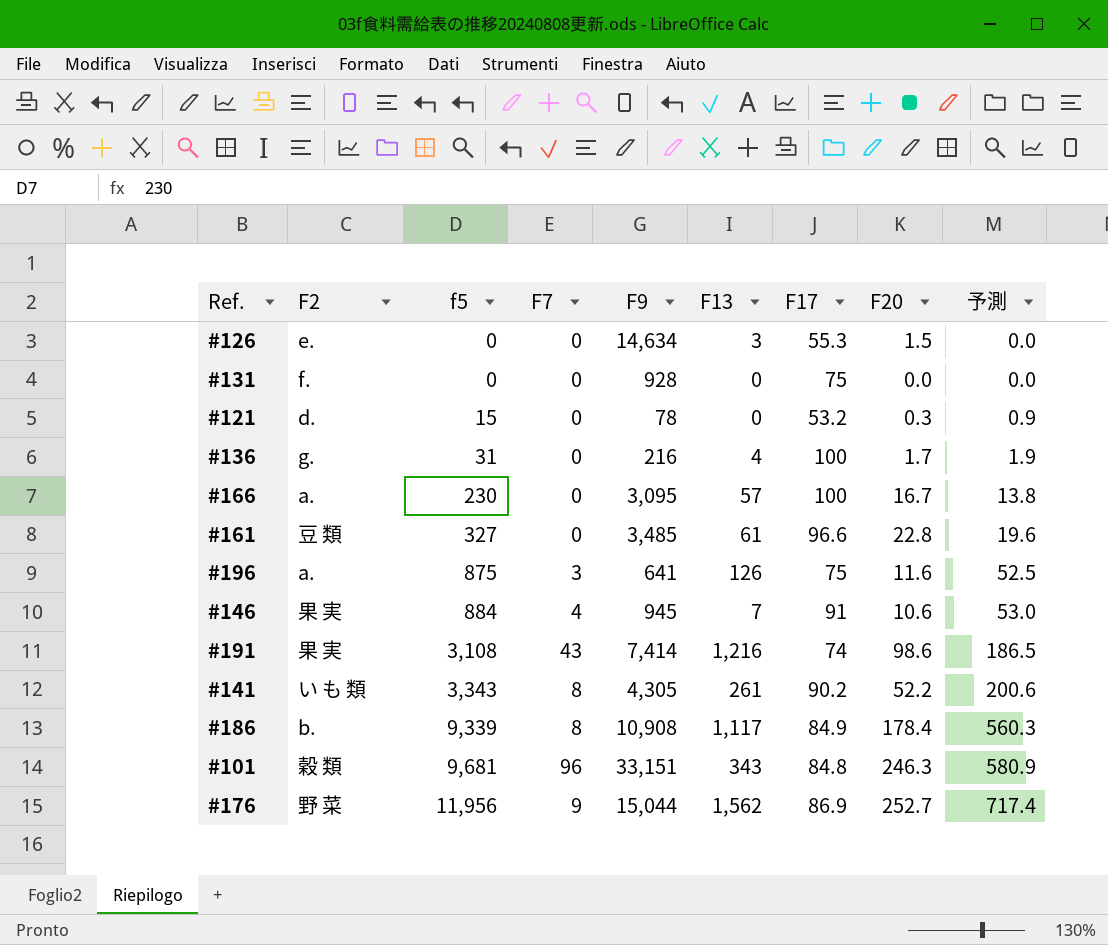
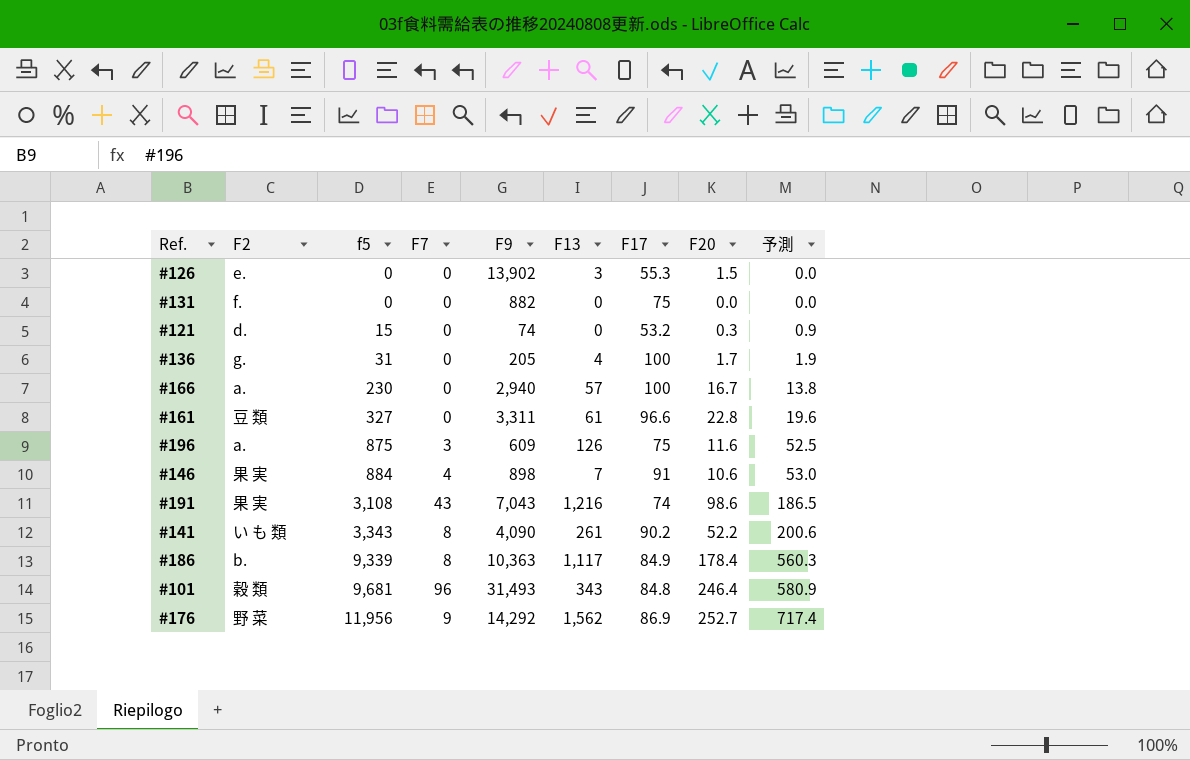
#126 | F9: 14,634 -> 13,902
#131 | F9: 928 -> 882
#121 | F9: 78 -> 74
#136 | F9: 216 -> 205
#166 | F9: 3,095 -> 2,940
#161 | F9: 3,485 -> 3,311
#196 | F9: 641 -> 609
#146 | F9: 945 -> 898
#191 | F9: 7,414 -> 7,043
#141 | F9: 4,305 -> 4,090
#186 | F9: 10,908 -> 10,363
#101 | F9: 33,151 -> 31,493
#101 | F20: 246.3 -> 246.4
#176 | F9: 15,044 -> 14,292

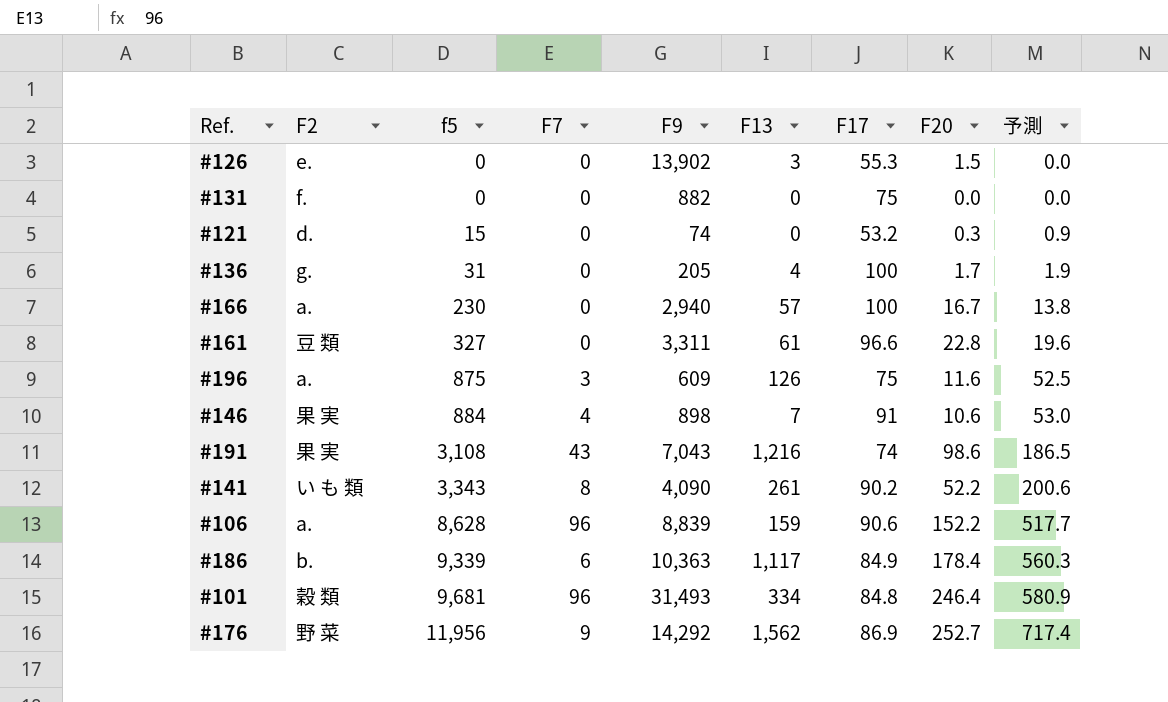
row #106: none -> a. | 8,628 | 96 | 8,839 | 159 | 90.6 | 152.2 | 517.7
#186 | F7: 8 -> 6
#101 | F13: 343 -> 334

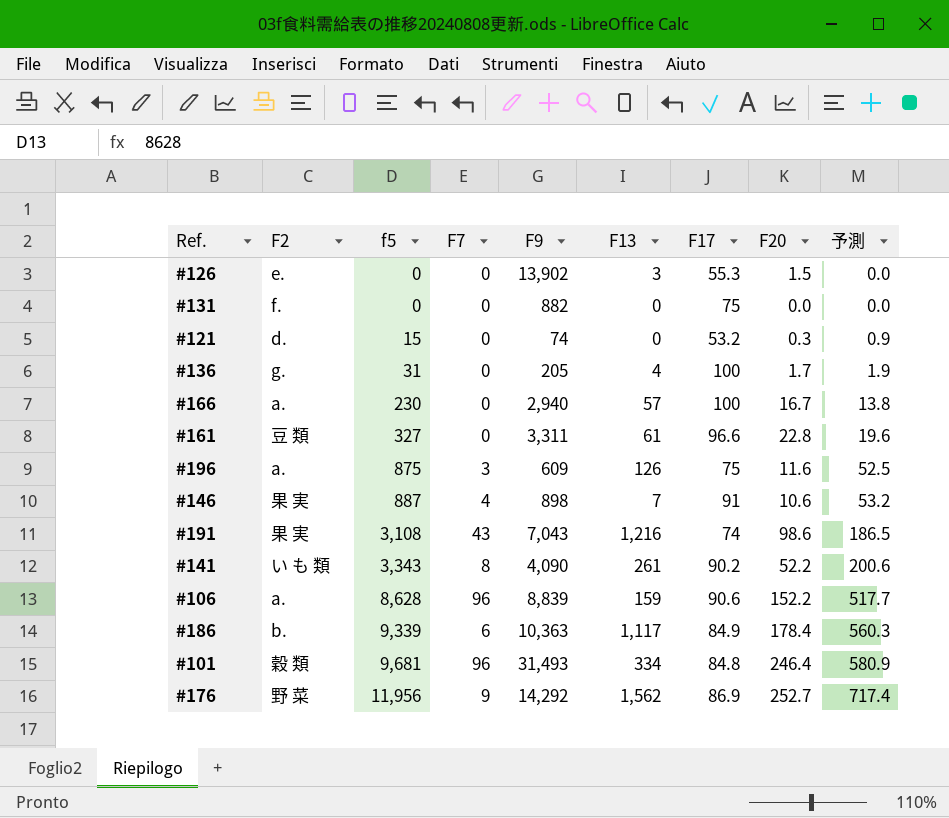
#146 | f5: 884 -> 887
#146 | 予測: 53.0 -> 53.2

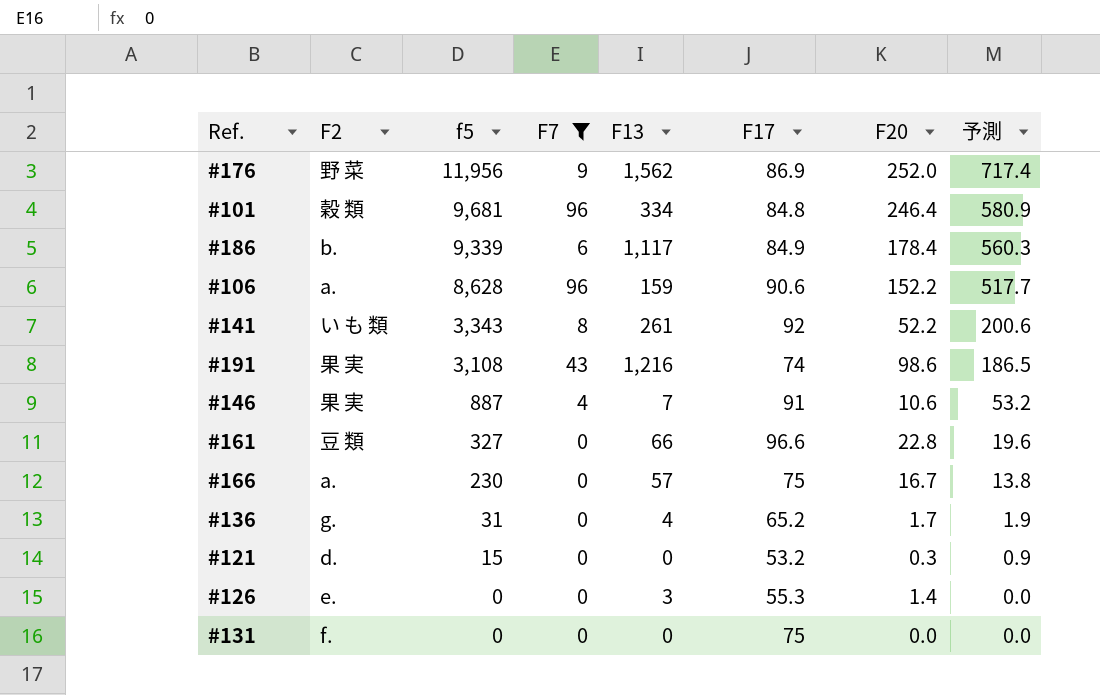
filter: none -> F7 != 3
row order: f5 ascending -> f5 descending
column F9 | position: 5 -> none
#176 | F20: 252.7 -> 252.0
#141 | F17: 90.2 -> 92
#161 | F13: 61 -> 66
#166 | F17: 100 -> 75
#136 | F17: 100 -> 65.2
#126 | F20: 1.5 -> 1.4

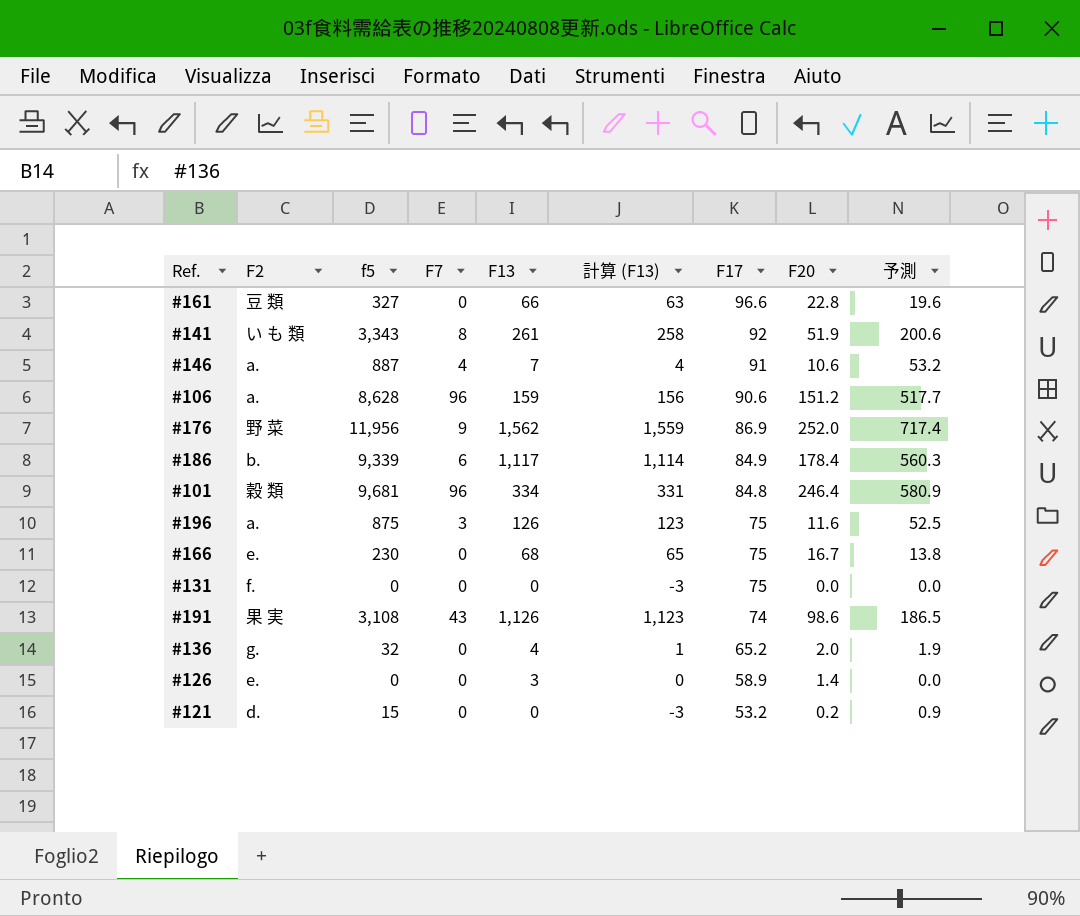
filter: F7 != 3 -> none
row order: f5 descending -> F17 descending
column 計算 (F13) | formula: none -> [F13] - 3
#141 | F20: 52.2 -> 51.9
#146 | F2: 果 実 -> a.
#106 | F20: 152.2 -> 151.2
#166 | F2: a. -> e.
#166 | F13: 57 -> 68
#191 | F13: 1,216 -> 1,126
#136 | f5: 31 -> 32
#136 | F20: 1.7 -> 2.0
#126 | F17: 55.3 -> 58.9
#121 | F20: 0.3 -> 0.2

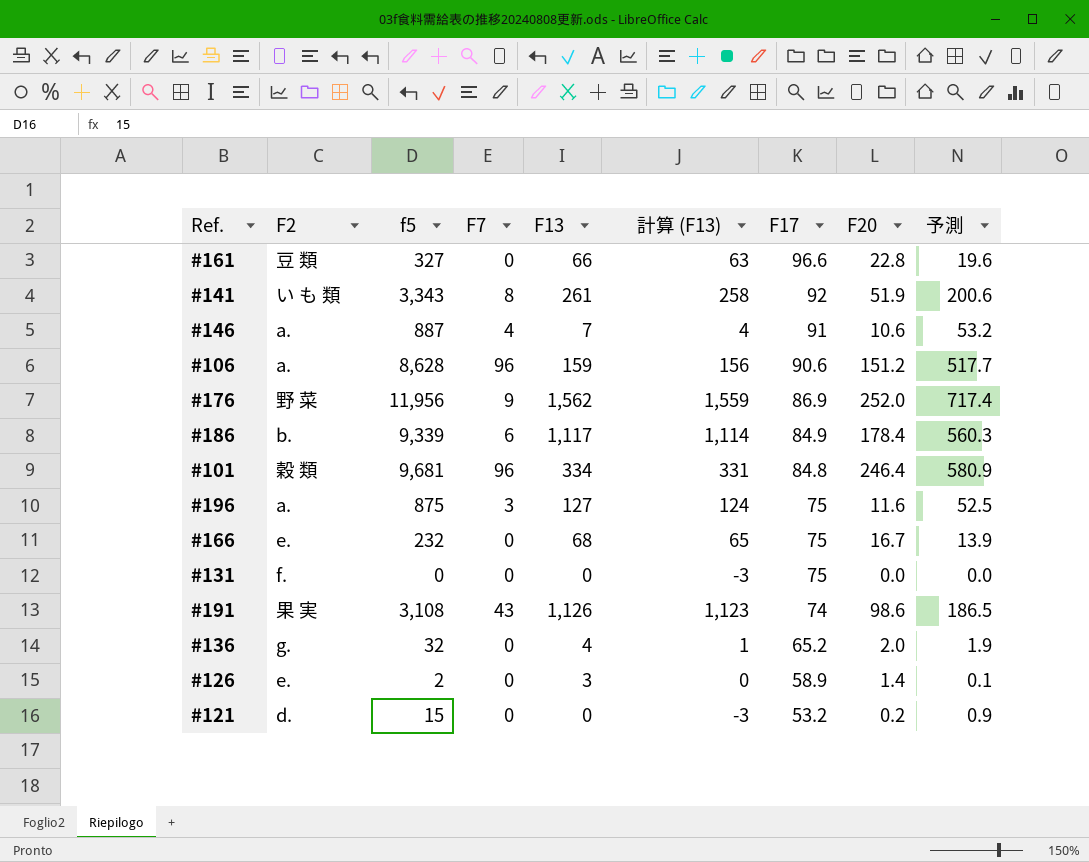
#196 | F13: 126 -> 127
#196 | 計算 (F13): 123 -> 124
#166 | f5: 230 -> 232
#166 | 予測: 13.8 -> 13.9
#126 | f5: 0 -> 2
#126 | 予測: 0.0 -> 0.1

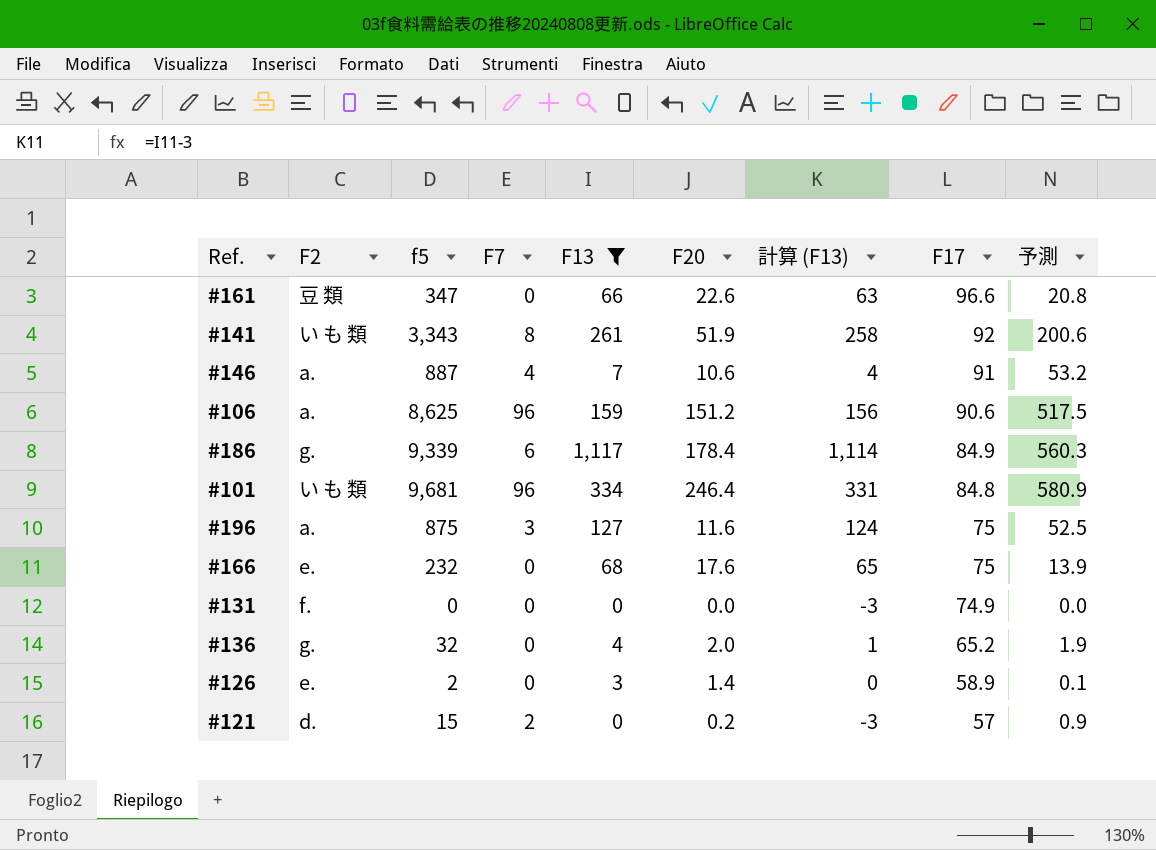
filter: none -> F13 <= 1,117
column F20 | position: 8 -> 6
#161 | f5: 327 -> 347
#161 | F20: 22.8 -> 22.6
#161 | 予測: 19.6 -> 20.8
#106 | f5: 8,628 -> 8,625
#106 | 予測: 517.7 -> 517.5
#186 | F2: b. -> g.
#101 | F2: 穀 類 -> い も 類
#166 | F20: 16.7 -> 17.6
#131 | F17: 75 -> 74.9
#121 | F7: 0 -> 2
#121 | F17: 53.2 -> 57

